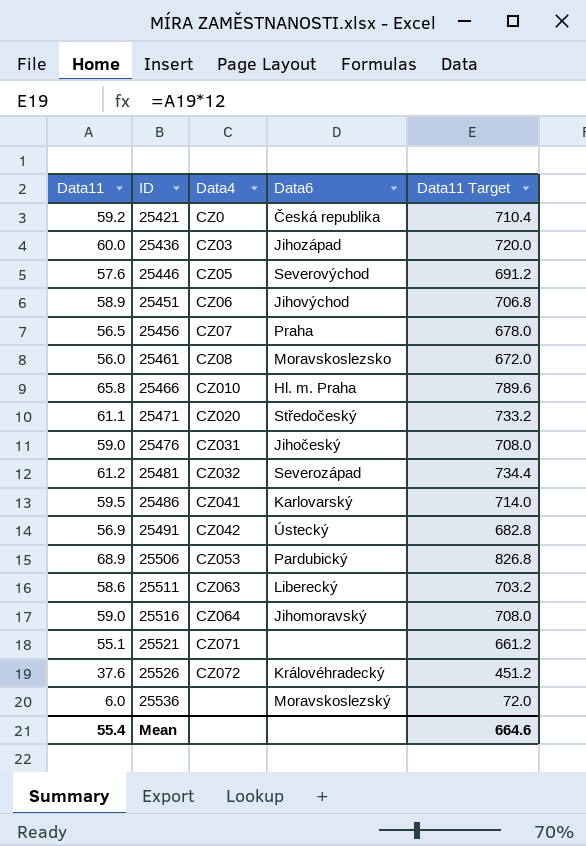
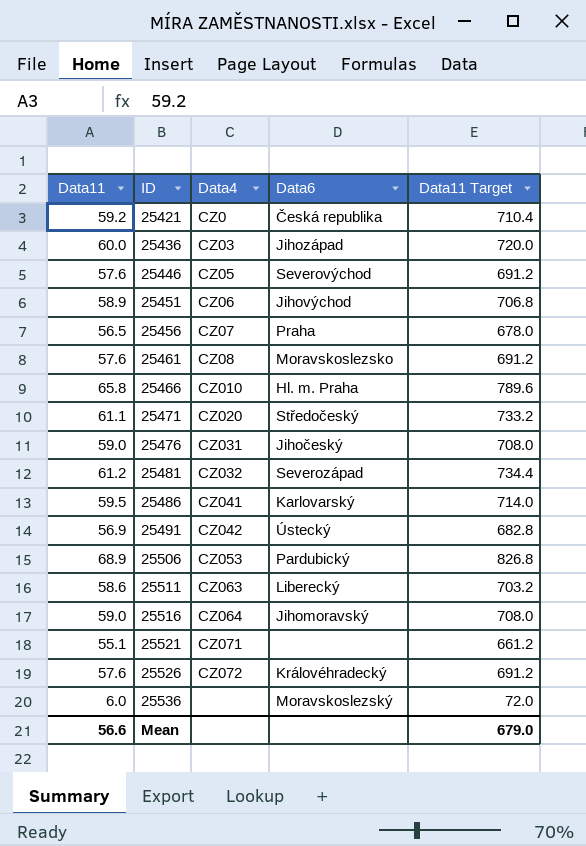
25461 | Data11: 56.0 -> 57.6
25461 | Data11 Target: 672.0 -> 691.2
25526 | Data11: 37.6 -> 57.6
25526 | Data11 Target: 451.2 -> 691.2
Mean | Data11: 55.4 -> 56.6
Mean | Data11 Target: 664.6 -> 679.0

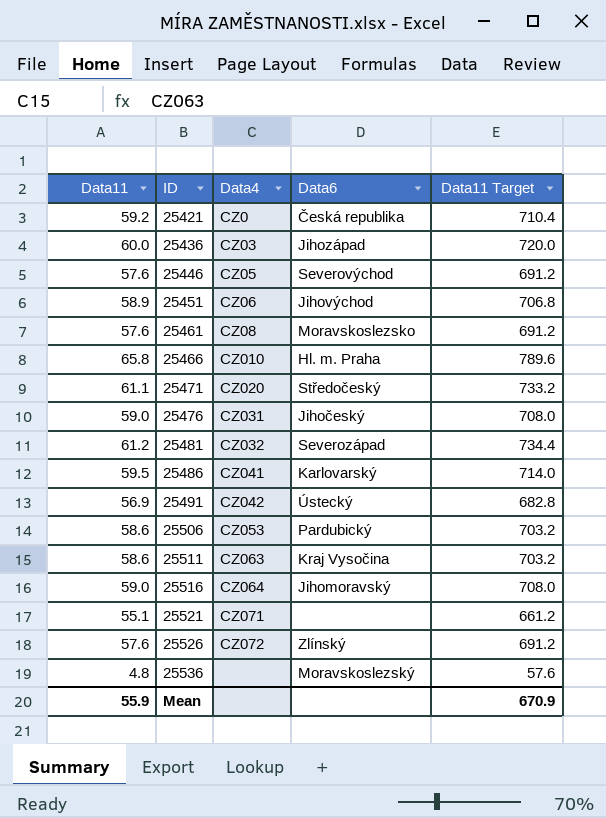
row 25456: 56.5 | CZ07 | Praha | 678.0 -> none
25506 | Data11: 68.9 -> 58.6
25506 | Data11 Target: 826.8 -> 703.2
25511 | Data6: Liberecký -> Kraj Vysočina
25526 | Data6: Královéhradecký -> Zlínský
25536 | Data11: 6.0 -> 4.8
25536 | Data11 Target: 72.0 -> 57.6
Mean | Data11: 56.6 -> 55.9
Mean | Data11 Target: 679.0 -> 670.9

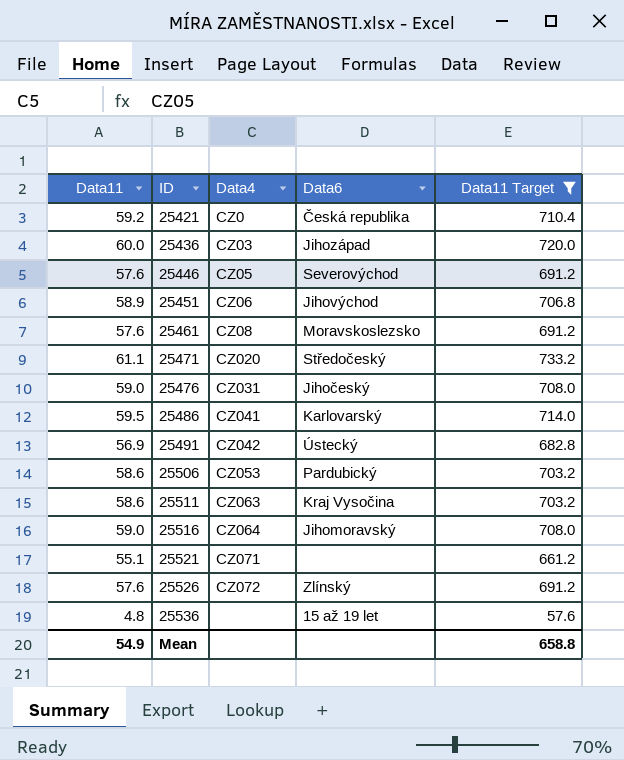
filter: none -> Data11 Target <= 733.2
25536 | Data6: Moravskoslezský -> 15 až 19 let
Mean | Data11: 55.9 -> 54.9
Mean | Data11 Target: 670.9 -> 658.8

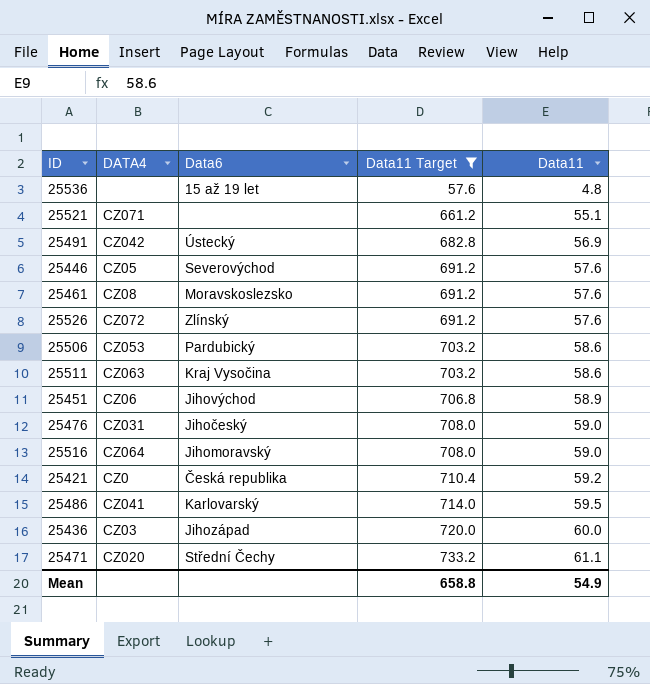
row order: ID ascending -> Data11 Target ascending
column name: Data4 -> DATA4
column Data11 | position: 1 -> 5
25471 | Data6: Středočeský -> Střední Čechy

